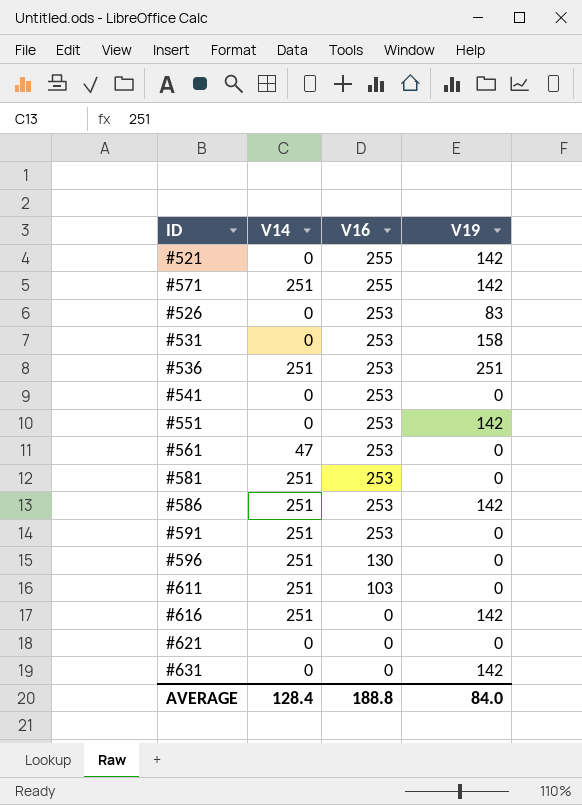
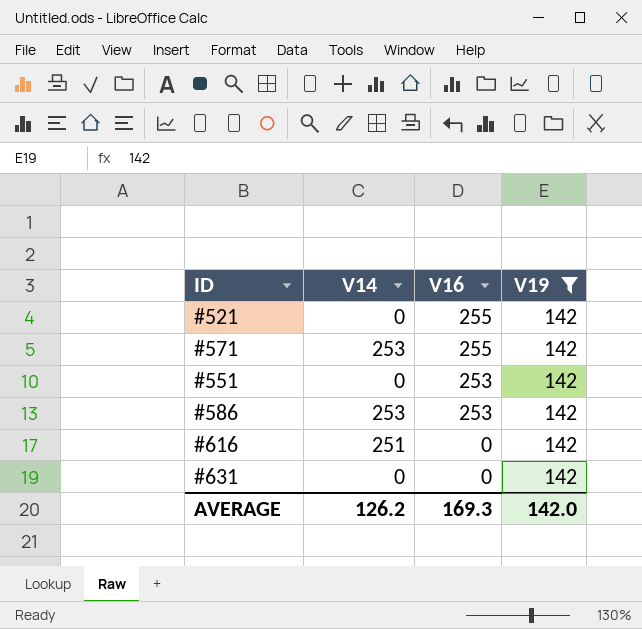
filter: none -> V19 = 142
#571 | V14: 251 -> 253
#586 | V14: 251 -> 253
AVERAGE | V14: 128.4 -> 126.2
AVERAGE | V16: 188.8 -> 169.3
AVERAGE | V19: 84.0 -> 142.0

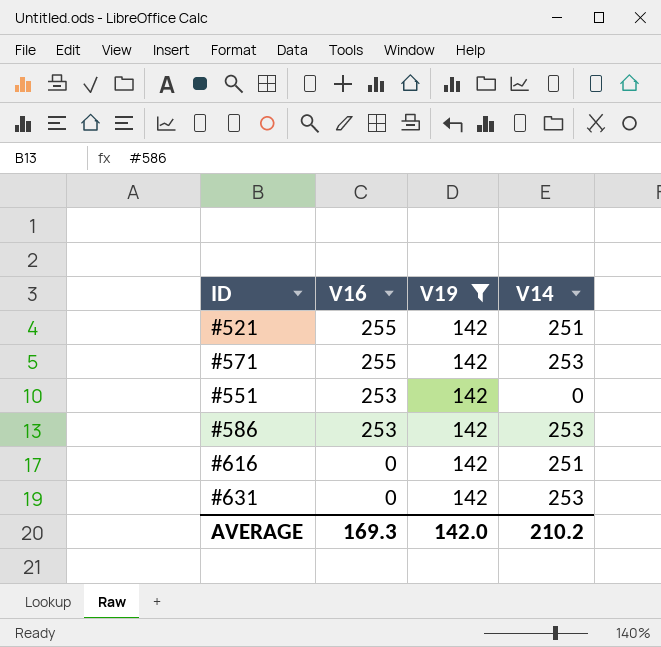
column V14 | position: 2 -> 4
#521 | V14: 0 -> 251
#631 | V14: 0 -> 253
AVERAGE | V14: 126.2 -> 210.2

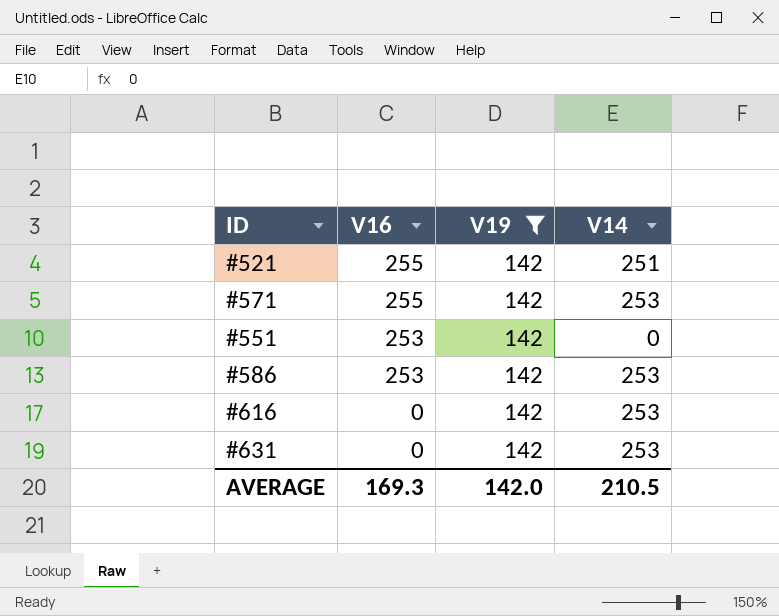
#616 | V14: 251 -> 253
AVERAGE | V14: 210.2 -> 210.5

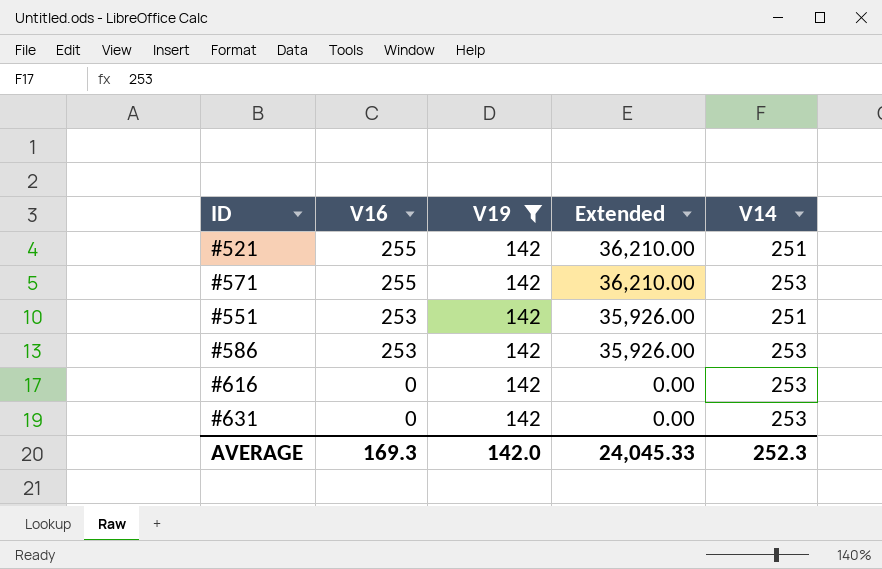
column Extended | formula: none -> [V16] * [V19]
#551 | V14: 0 -> 251
AVERAGE | V14: 210.5 -> 252.3

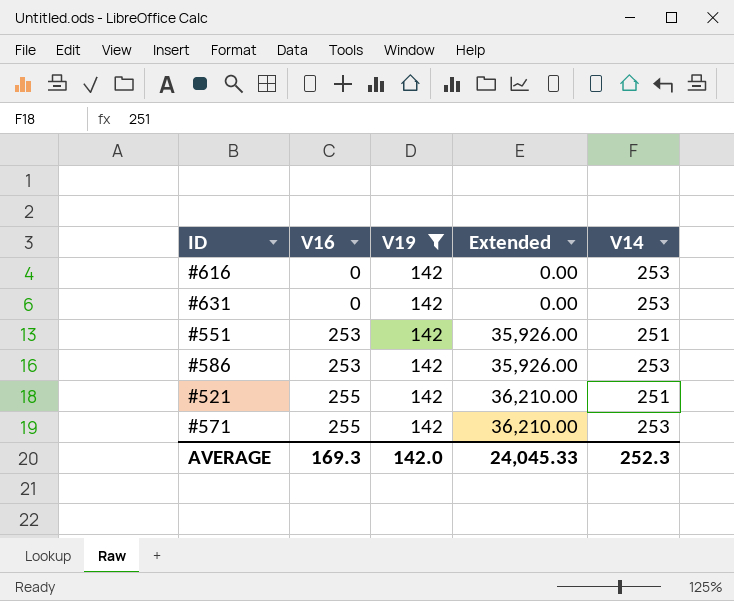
row order: V16 descending -> V16 ascending

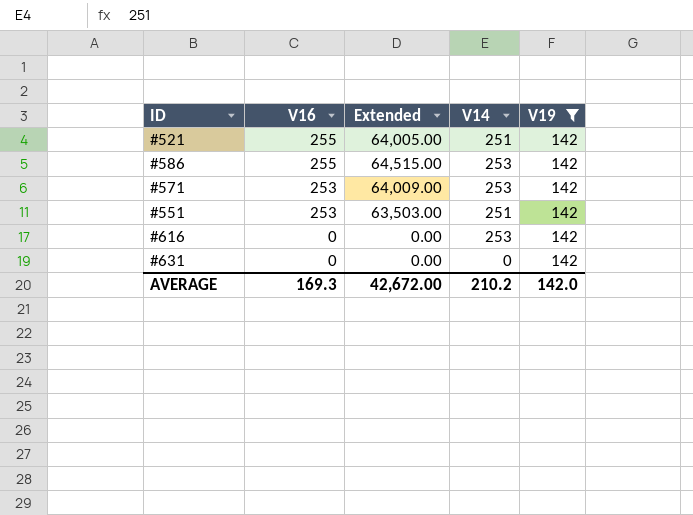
row order: V16 ascending -> V16 descending
column Extended | formula: [V16] * [V19] -> [V16] * [V14]
column V19 | position: 3 -> 5
#586 | V16: 253 -> 255
#571 | V16: 255 -> 253
#631 | V14: 253 -> 0
AVERAGE | Extended: 24,045.33 -> 42,672.00
AVERAGE | V14: 252.3 -> 210.2

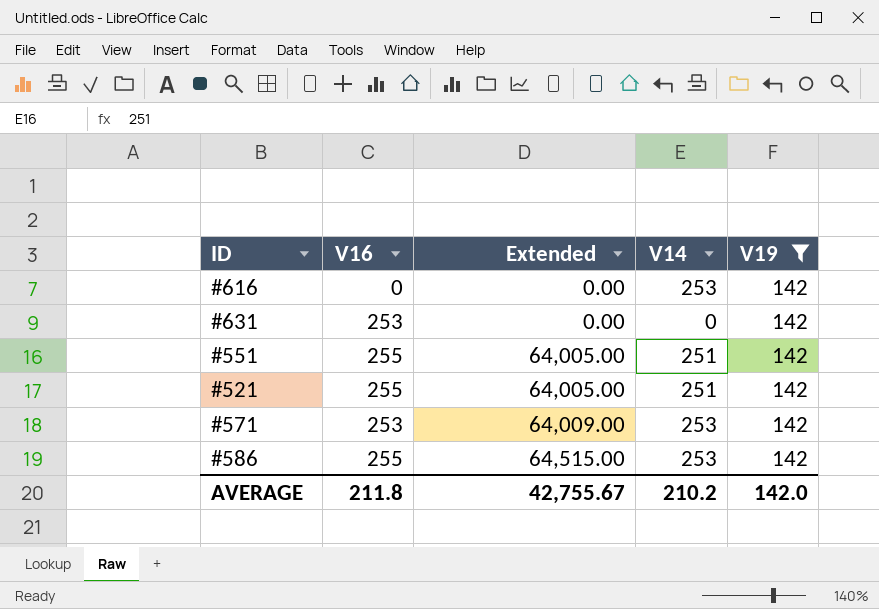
row order: V16 descending -> Extended ascending
#631 | V16: 0 -> 253
#551 | V16: 253 -> 255
#551 | Extended: 63,503.00 -> 64,005.00
AVERAGE | V16: 169.3 -> 211.8
AVERAGE | Extended: 42,672.00 -> 42,755.67

